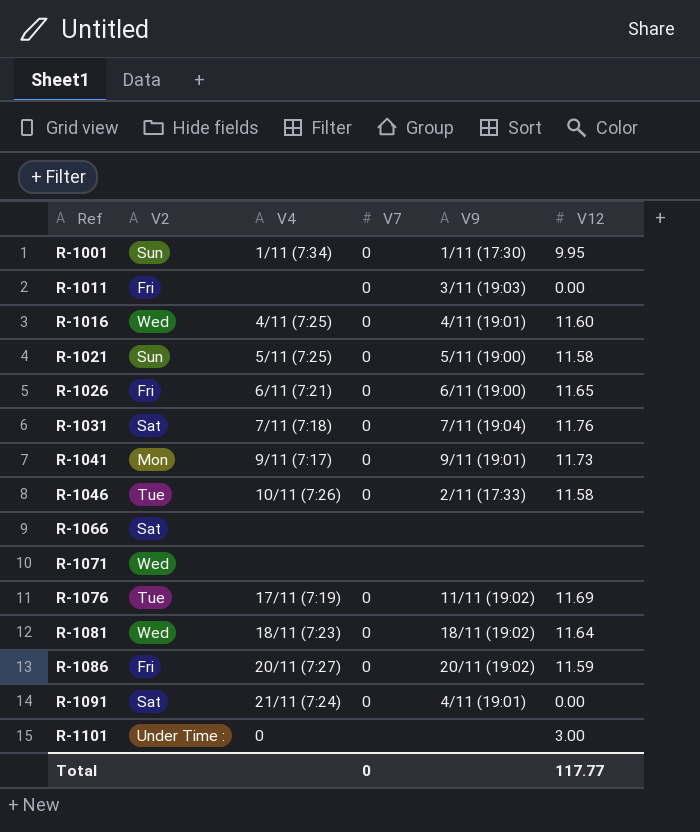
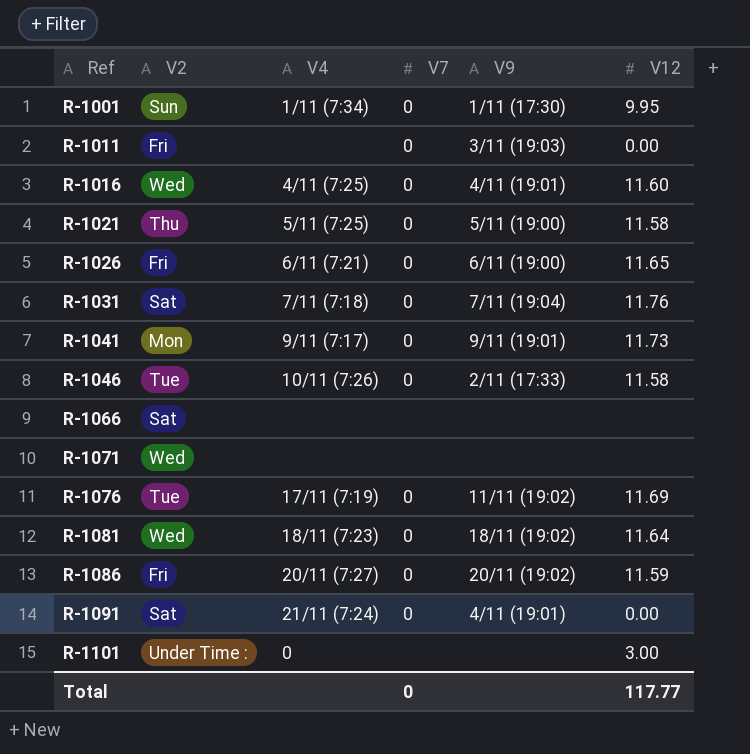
R-1021 | V2: Sun -> Thu

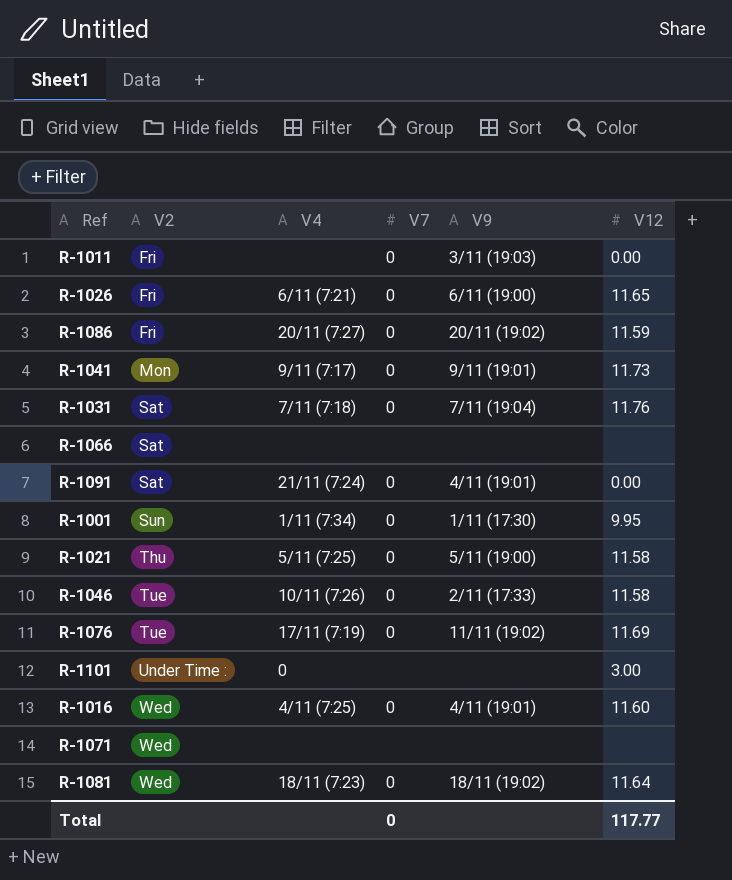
row order: Ref ascending -> V2 ascending

